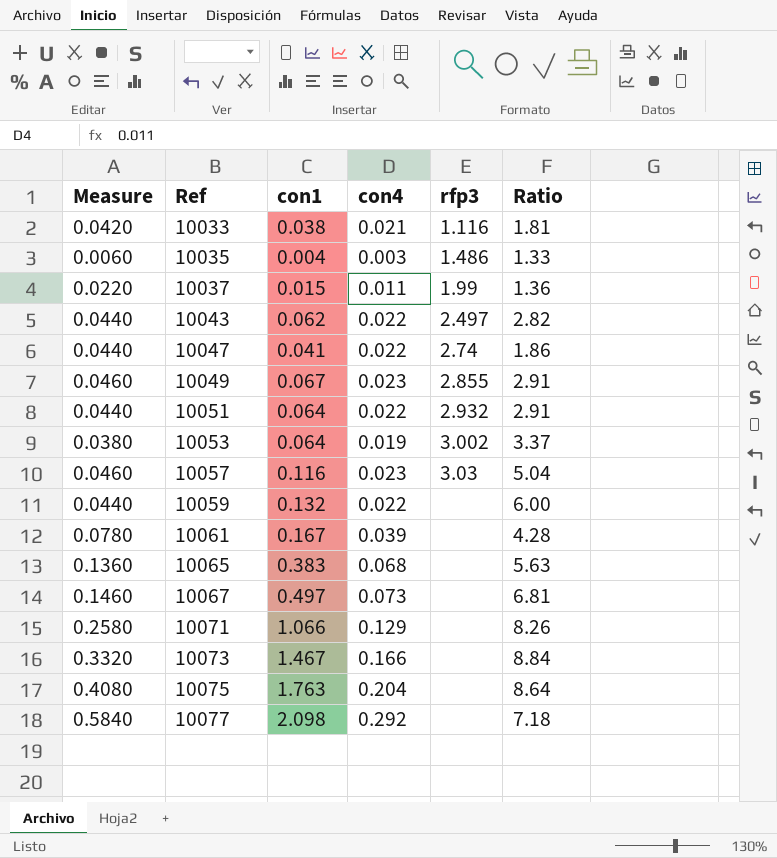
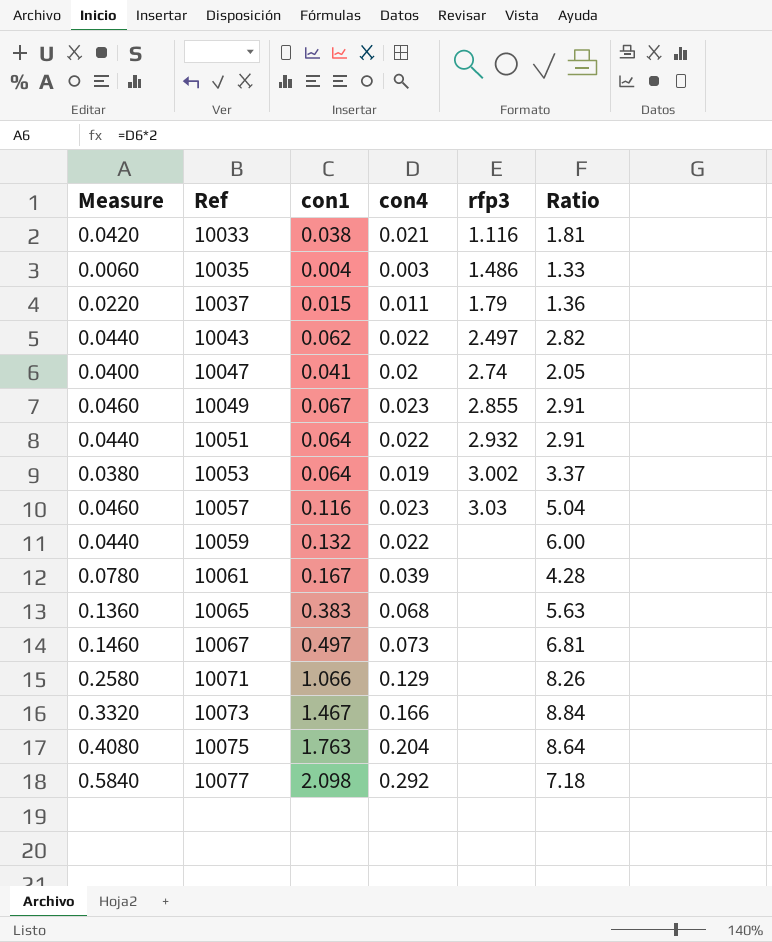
10037 | rfp3: 1.99 -> 1.79
10047 | Measure: 0.0440 -> 0.0400
10047 | con4: 0.022 -> 0.02
10047 | Ratio: 1.86 -> 2.05

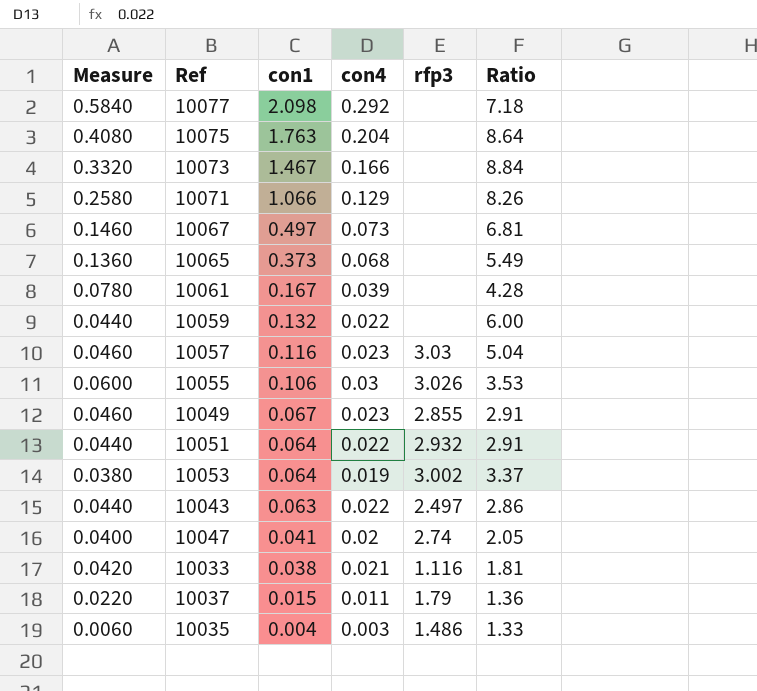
row order: Ref ascending -> con1 descending
10065 | con1: 0.383 -> 0.373
10065 | Ratio: 5.63 -> 5.49
row 10055: none -> 0.0600 | 0.106 | 0.03 | 3.026 | 3.53
10043 | con1: 0.062 -> 0.063
10043 | Ratio: 2.82 -> 2.86

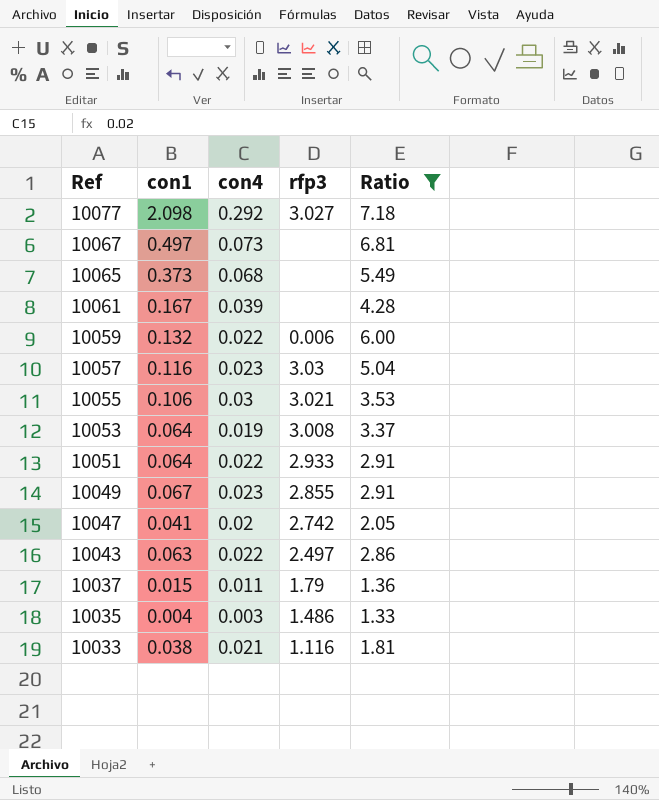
filter: none -> Ratio <= 7.18
row order: con1 descending -> Ref descending
column Measure | formula: [con4] * 2 -> none
10077 | rfp3: none -> 3.027
10059 | rfp3: none -> 0.006
10055 | rfp3: 3.026 -> 3.021
10053 | rfp3: 3.002 -> 3.008
10051 | rfp3: 2.932 -> 2.933
10047 | rfp3: 2.74 -> 2.742

